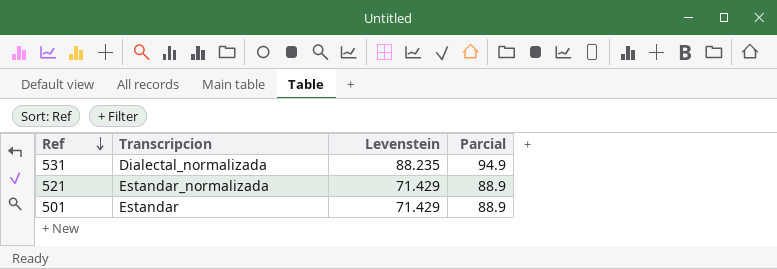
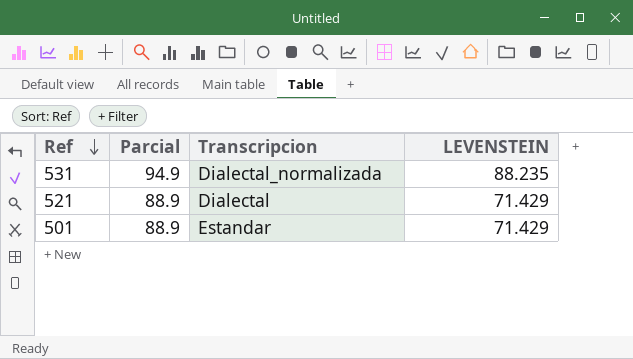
column Parcial | position: 4 -> 2
column name: Levenstein -> LEVENSTEIN
521 | Transcripcion: Estandar_normalizada -> Dialectal

